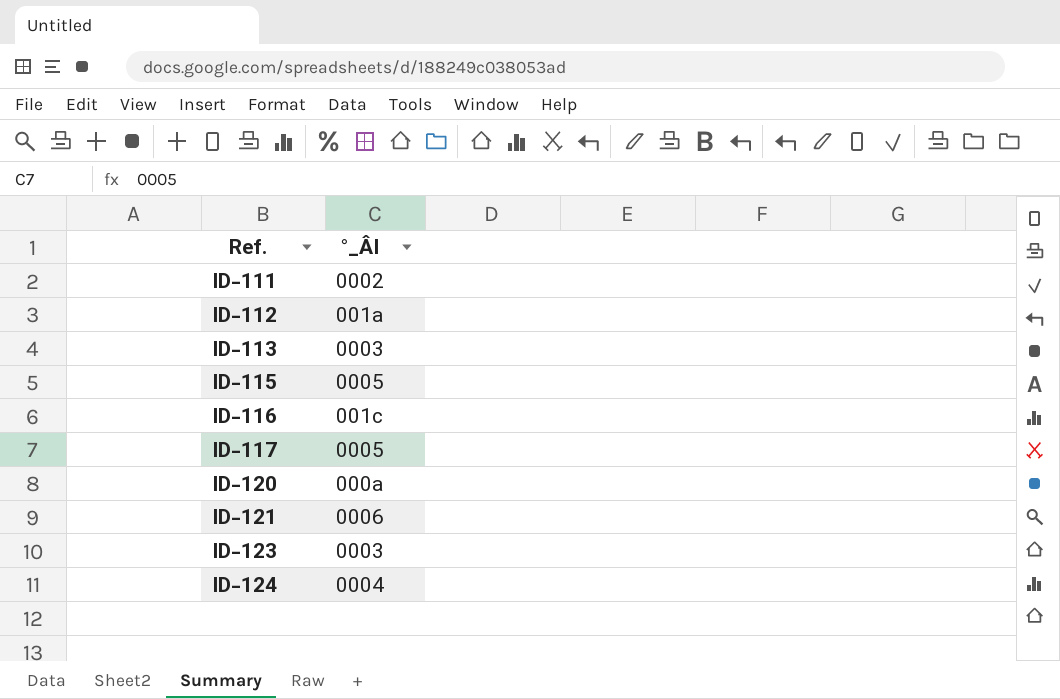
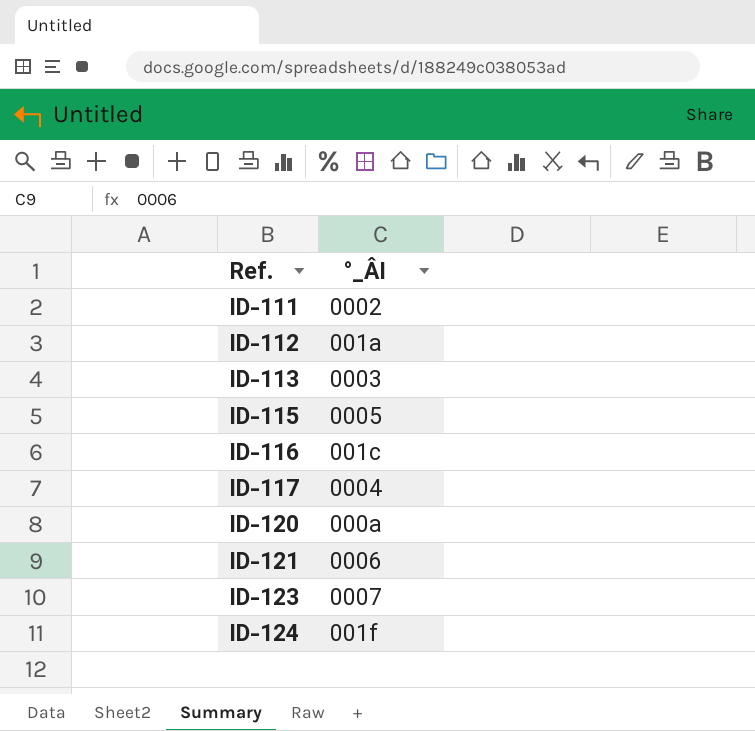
ID-117 | °_ÂI: 0005 -> 0004
ID-123 | °_ÂI: 0003 -> 0007
ID-124 | °_ÂI: 0004 -> 001f

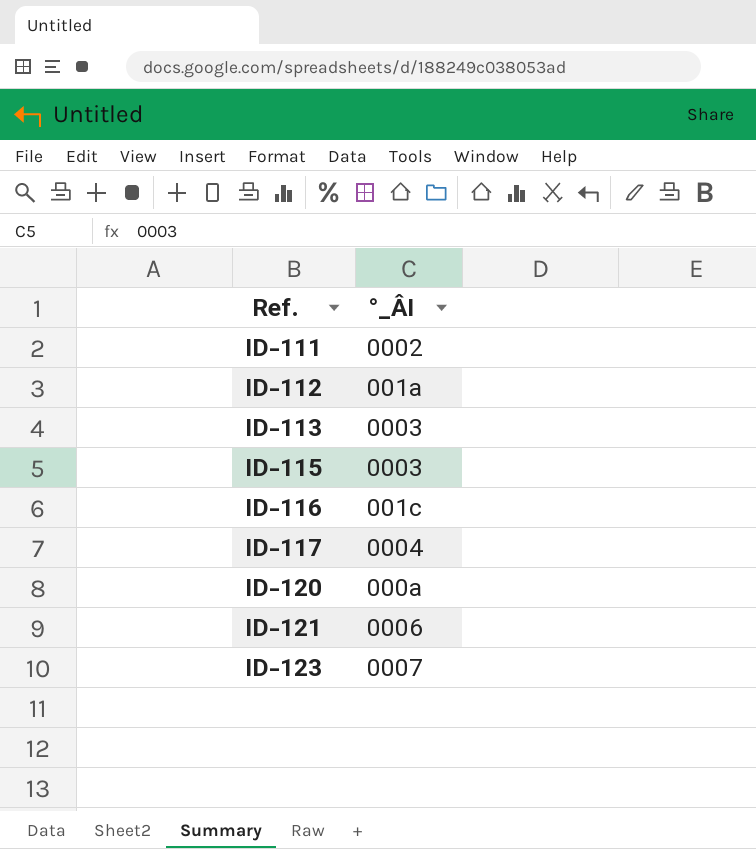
row ID-124: 001f -> none
ID-115 | °_ÂI: 0005 -> 0003

